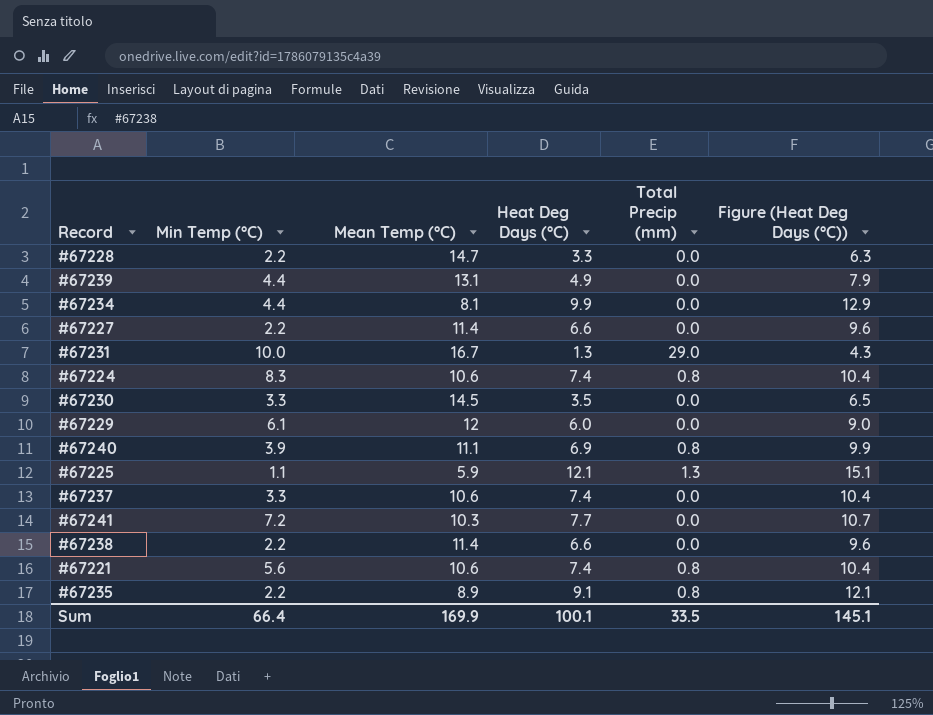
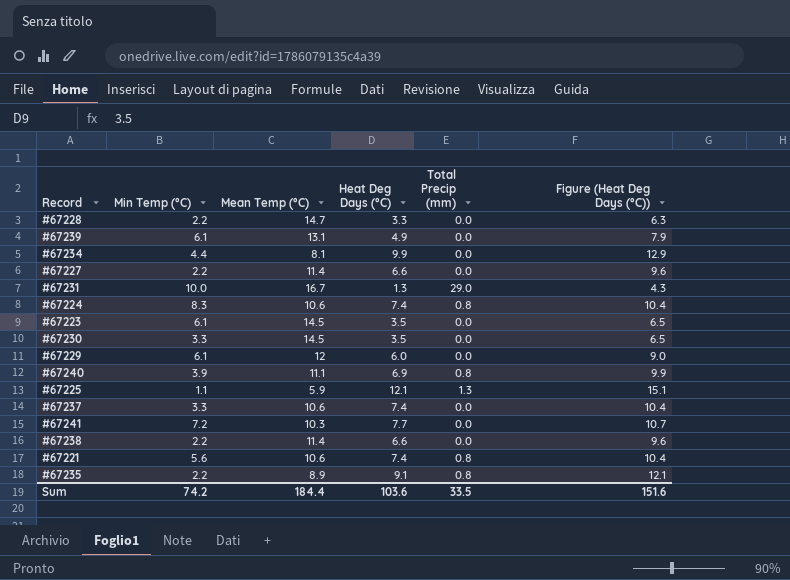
#67239 | Min Temp (°C): 4.4 -> 6.1
row #67223: none -> 6.1 | 14.5 | 3.5 | 0.0 | 6.5
Sum | Min Temp (°C): 66.4 -> 74.2
Sum | Mean Temp (°C): 169.9 -> 184.4
Sum | Heat Deg Days (°C): 100.1 -> 103.6
Sum | Figure (Heat Deg Days (°C)): 145.1 -> 151.6

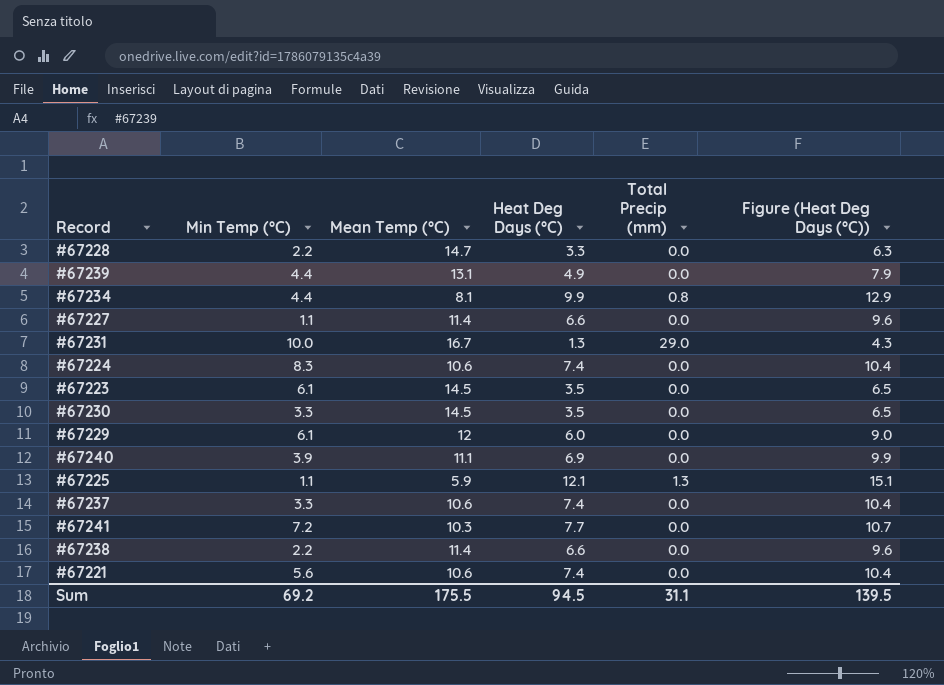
row #67235: 2.2 | 8.9 | 9.1 | 0.8 | 12.1 -> none
#67239 | Min Temp (°C): 6.1 -> 4.4
#67234 | Total Precip (mm): 0.0 -> 0.8
#67227 | Min Temp (°C): 2.2 -> 1.1
#67224 | Total Precip (mm): 0.8 -> 0.0
#67240 | Total Precip (mm): 0.8 -> 0.0
#67221 | Total Precip (mm): 0.8 -> 0.0
Sum | Min Temp (°C): 74.2 -> 69.2
Sum | Mean Temp (°C): 184.4 -> 175.5
Sum | Heat Deg Days (°C): 103.6 -> 94.5
Sum | Total Precip (mm): 33.5 -> 31.1
Sum | Figure (Heat Deg Days (°C)): 151.6 -> 139.5

